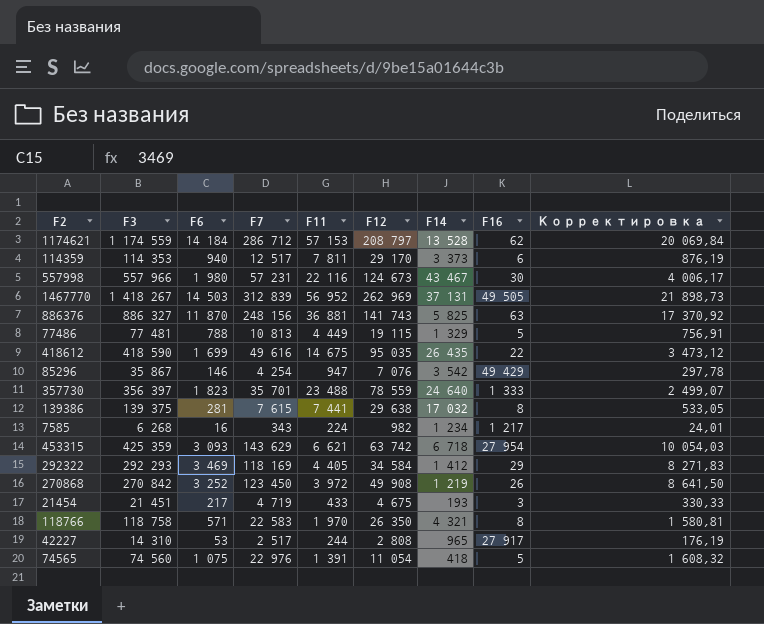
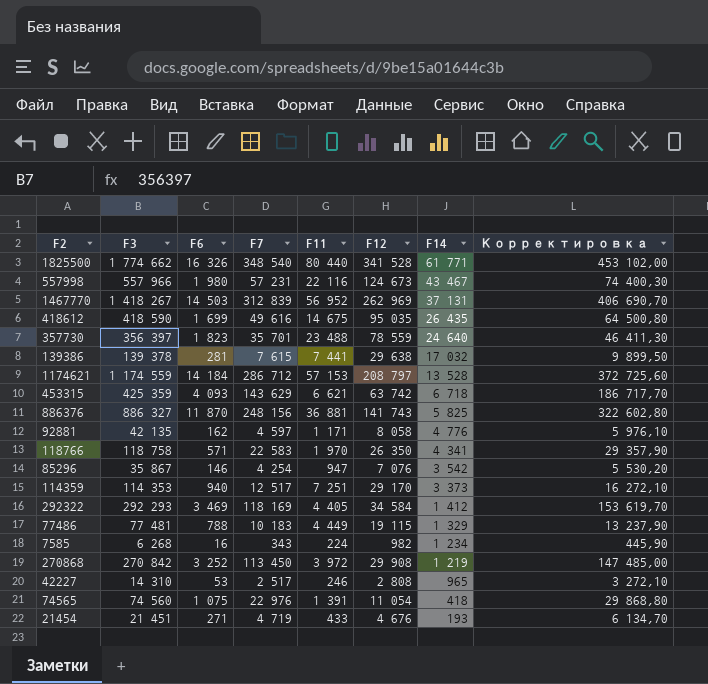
row order: none -> F14 descending
column F16 | position: 8 -> none
column Корректировка | formula: [F7] * 0,07 -> [F7] * 1,3
row 1825500: none -> 1 774 662 | 16 326 | 348 540 | 80 440 | 341 528 | 61 771 | 453 102,00
139386 | F3: 139 375 -> 139 378
453315 | F6: 3 093 -> 4 093
row 92881: none -> 42 135 | 162 | 4 597 | 1 171 | 8 058 | 4 776 | 5 976,10
118766 | F14: 4 321 -> 4 341
114359 | F11: 7 811 -> 7 251
77486 | F7: 10 813 -> 10 183
270868 | F7: 123 450 -> 113 450
270868 | F12: 49 908 -> 29 908
42227 | F11: 244 -> 246
21454 | F6: 217 -> 271
21454 | F12: 4 675 -> 4 676

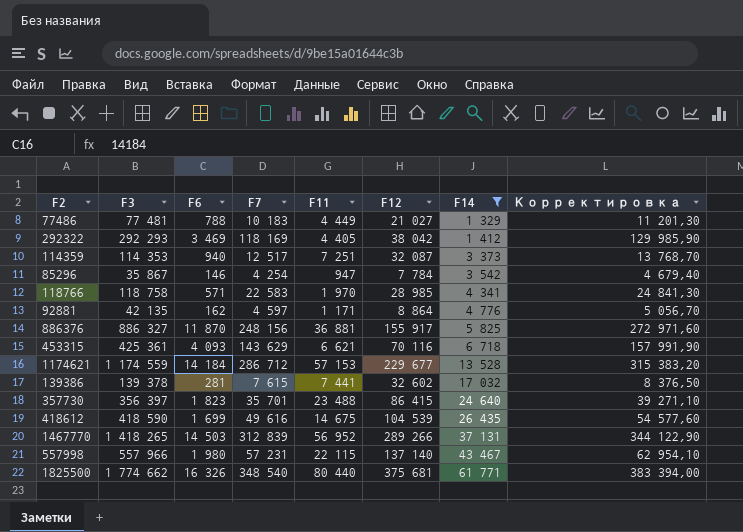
filter: none -> F14 >= 1 329
row order: F14 descending -> F14 ascending
column Корректировка | formula: [F7] * 1,3 -> [F7] * 1,1
77486 | F12: 19 115 -> 21 027
292322 | F12: 34 584 -> 38 042
114359 | F12: 29 170 -> 32 087
85296 | F12: 7 076 -> 7 784
118766 | F12: 26 350 -> 28 985
92881 | F12: 8 058 -> 8 864
886376 | F12: 141 743 -> 155 917
453315 | F3: 425 359 -> 425 361
453315 | F12: 63 742 -> 70 116
1174621 | F12: 208 797 -> 229 677
139386 | F12: 29 638 -> 32 602
357730 | F12: 78 559 -> 86 415
418612 | F12: 95 035 -> 104 539
1467770 | F3: 1 418 267 -> 1 418 265
1467770 | F12: 262 969 -> 289 266
557998 | F11: 22 116 -> 22 115
557998 | F12: 124 673 -> 137 140
1825500 | F12: 341 528 -> 375 681

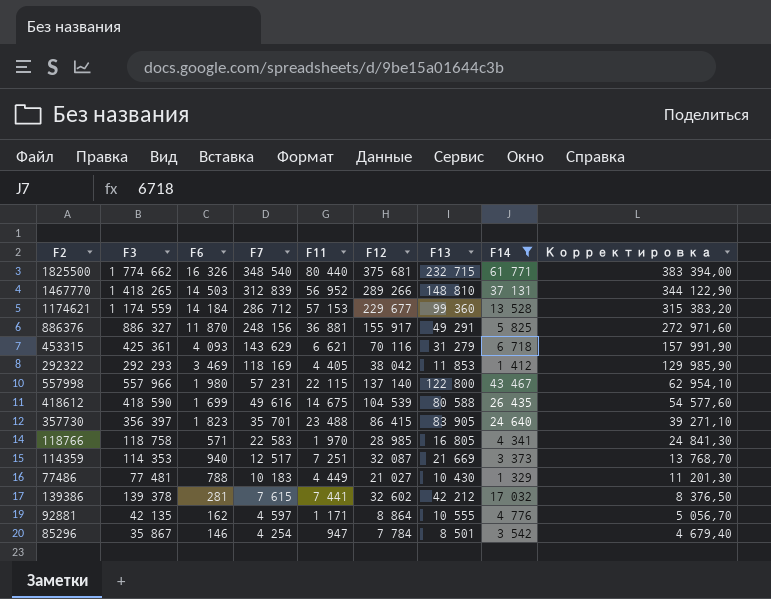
row order: F14 ascending -> F7 descending
column F13 | position: none -> 7

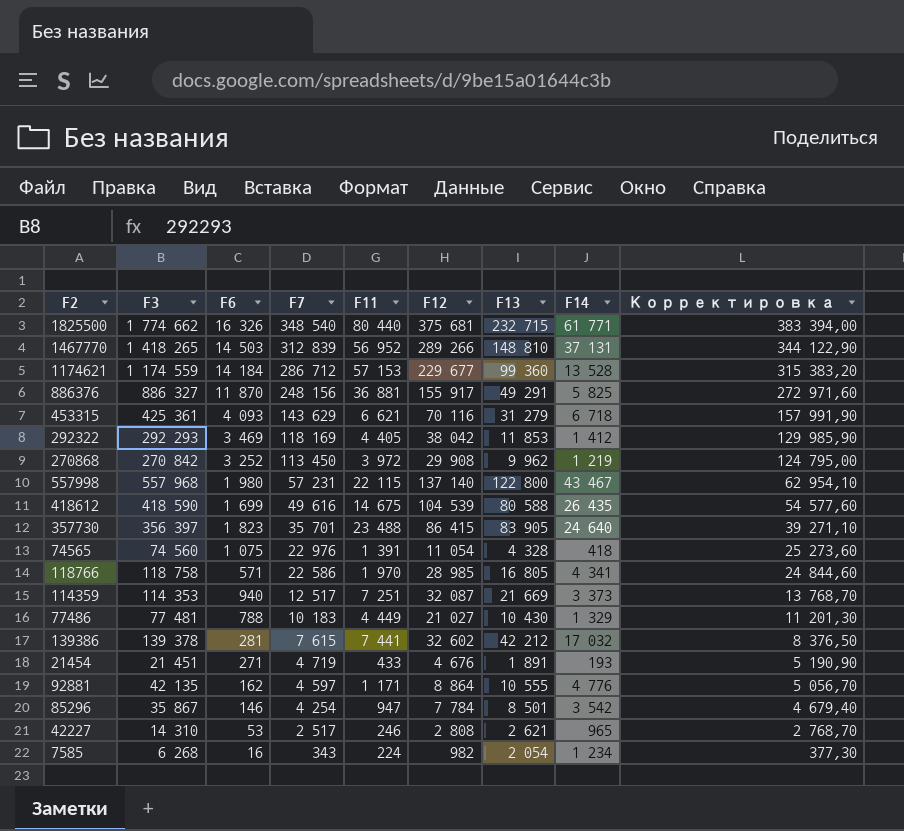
filter: F14 >= 1 329 -> none
557998 | F3: 557 966 -> 557 968
118766 | F7: 22 583 -> 22 586
118766 | Корректировка: 24 841,30 -> 24 844,60

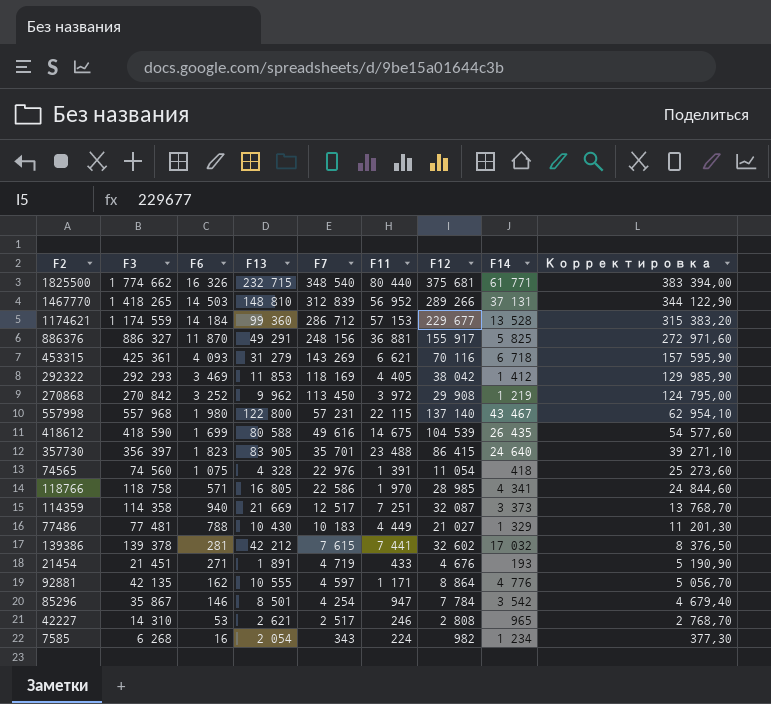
column F13 | position: 7 -> 4
453315 | F7: 143 629 -> 143 269
453315 | Корректировка: 157 991,90 -> 157 595,90
114359 | F3: 114 353 -> 114 358

